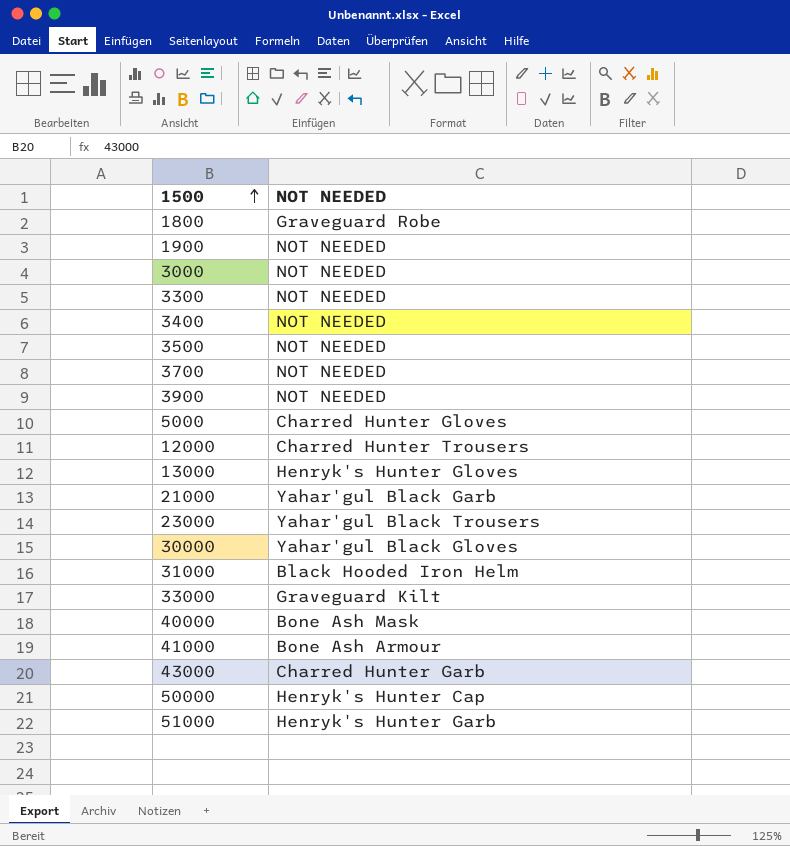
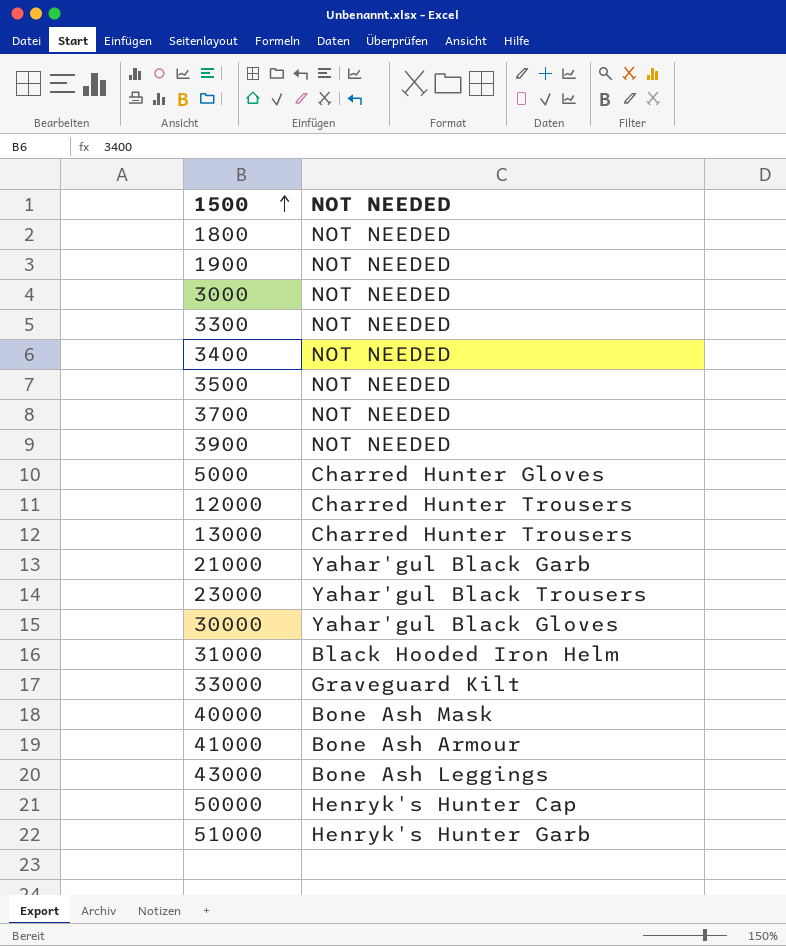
1800 | NOT NEEDED: Graveguard Robe -> NOT NEEDED
13000 | NOT NEEDED: Henryk's Hunter Gloves -> Charred Hunter Trousers
43000 | NOT NEEDED: Charred Hunter Garb -> Bone Ash Leggings

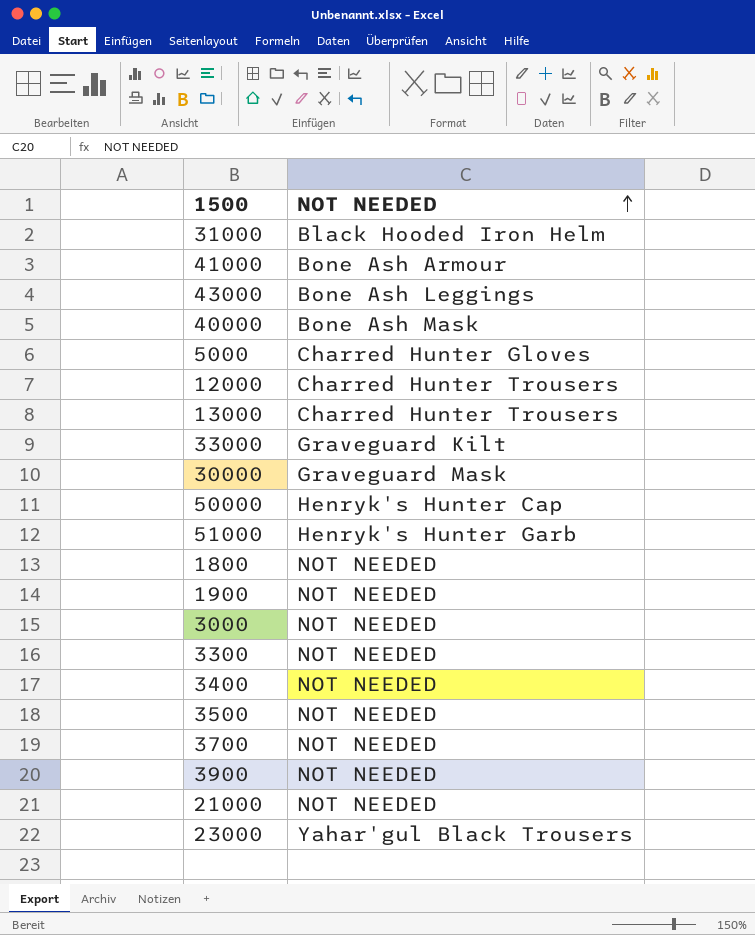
row order: 1500 ascending -> NOT NEEDED ascending
30000 | NOT NEEDED: Yahar'gul Black Gloves -> Graveguard Mask
21000 | NOT NEEDED: Yahar'gul Black Garb -> NOT NEEDED

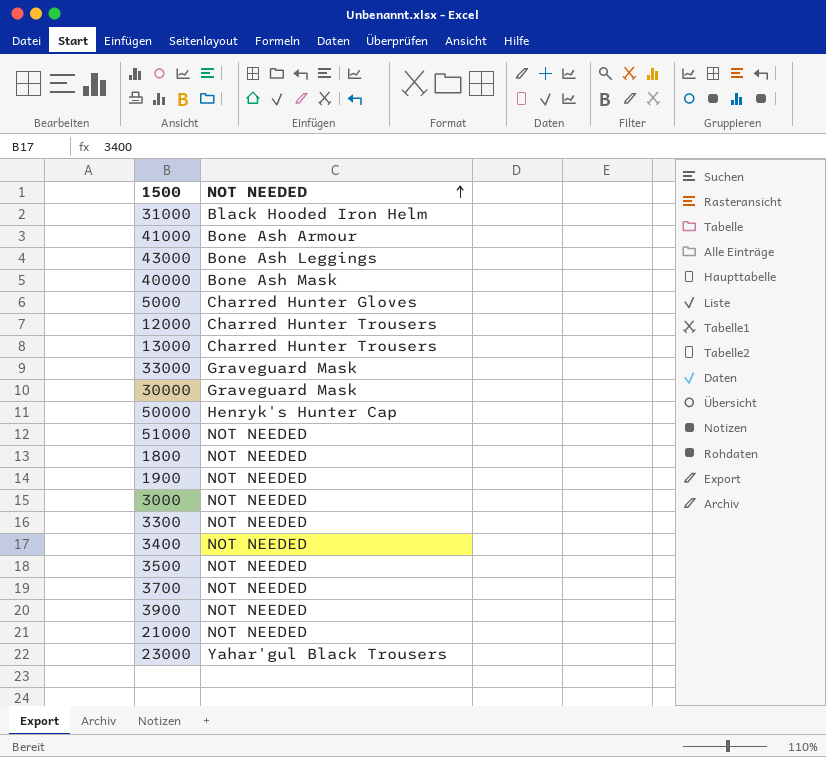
33000 | NOT NEEDED: Graveguard Kilt -> Graveguard Mask
51000 | NOT NEEDED: Henryk's Hunter Garb -> NOT NEEDED

